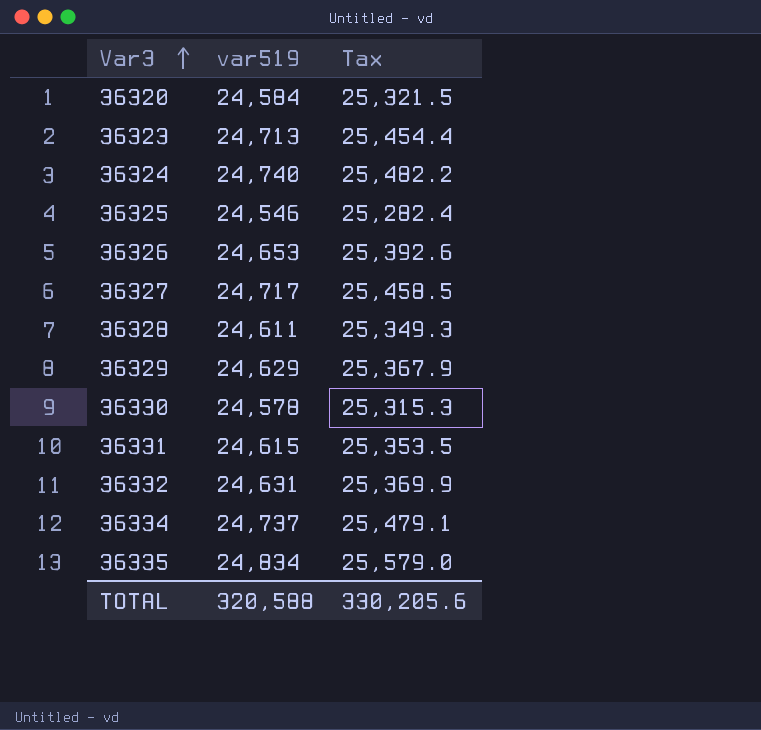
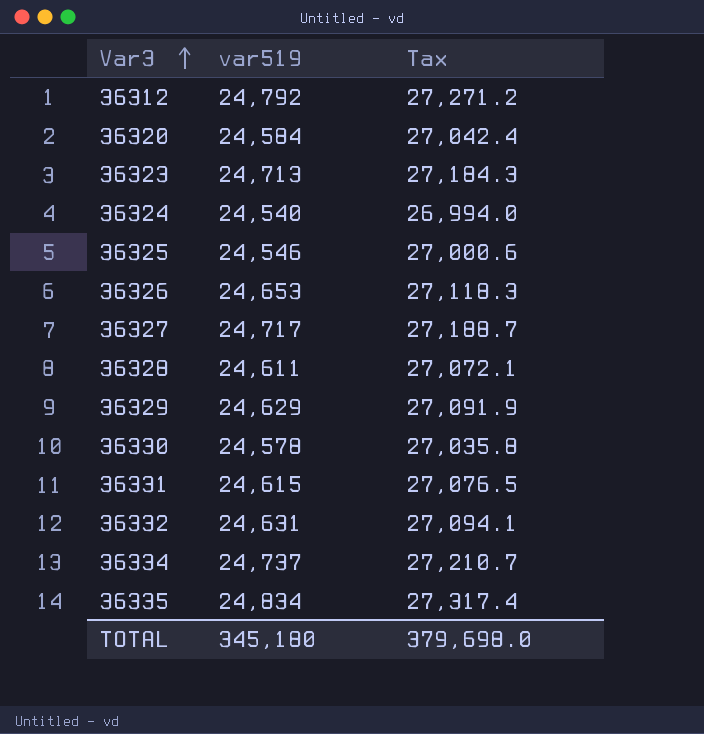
column Tax | formula: [var519] * 1.03 -> [var519] * 1.1
row 36312: none -> 24,792 | 27,271.2
36324 | var519: 24,740 -> 24,540
TOTAL | var519: 320,588 -> 345,180
TOTAL | Tax: 330,205.6 -> 379,698.0

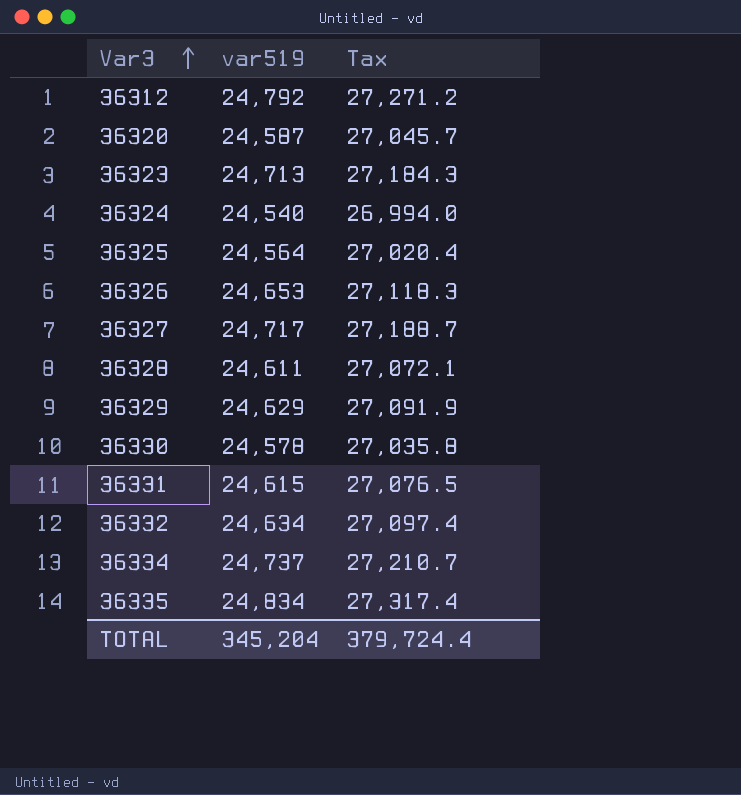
36320 | var519: 24,584 -> 24,587
36320 | Tax: 27,042.4 -> 27,045.7
36325 | var519: 24,546 -> 24,564
36325 | Tax: 27,000.6 -> 27,020.4
36332 | var519: 24,631 -> 24,634
36332 | Tax: 27,094.1 -> 27,097.4
TOTAL | var519: 345,180 -> 345,204
TOTAL | Tax: 379,698.0 -> 379,724.4

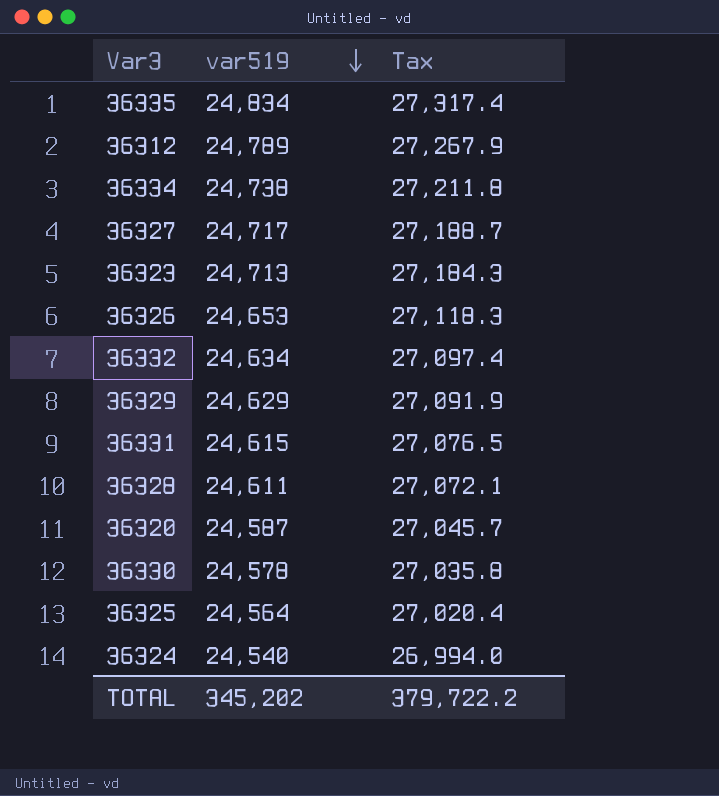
row order: Var3 ascending -> var519 descending
36312 | var519: 24,792 -> 24,789
36312 | Tax: 27,271.2 -> 27,267.9
36334 | var519: 24,737 -> 24,738
36334 | Tax: 27,210.7 -> 27,211.8
TOTAL | var519: 345,204 -> 345,202
TOTAL | Tax: 379,724.4 -> 379,722.2

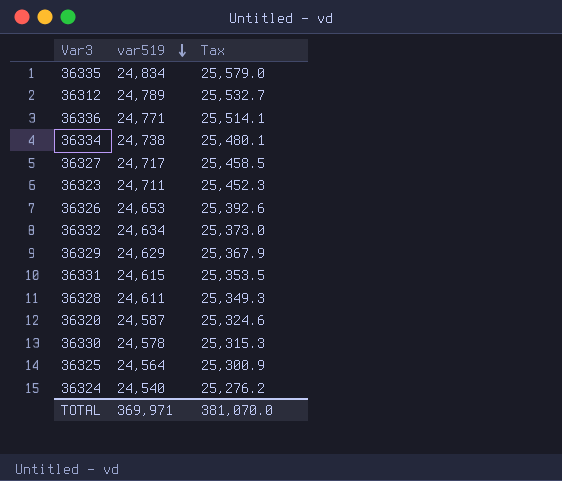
column Tax | formula: [var519] * 1.1 -> [var519] * 1.03
row 36336: none -> 24,771 | 25,514.1
36323 | var519: 24,713 -> 24,711
TOTAL | var519: 345,202 -> 369,971
TOTAL | Tax: 379,722.2 -> 381,070.0

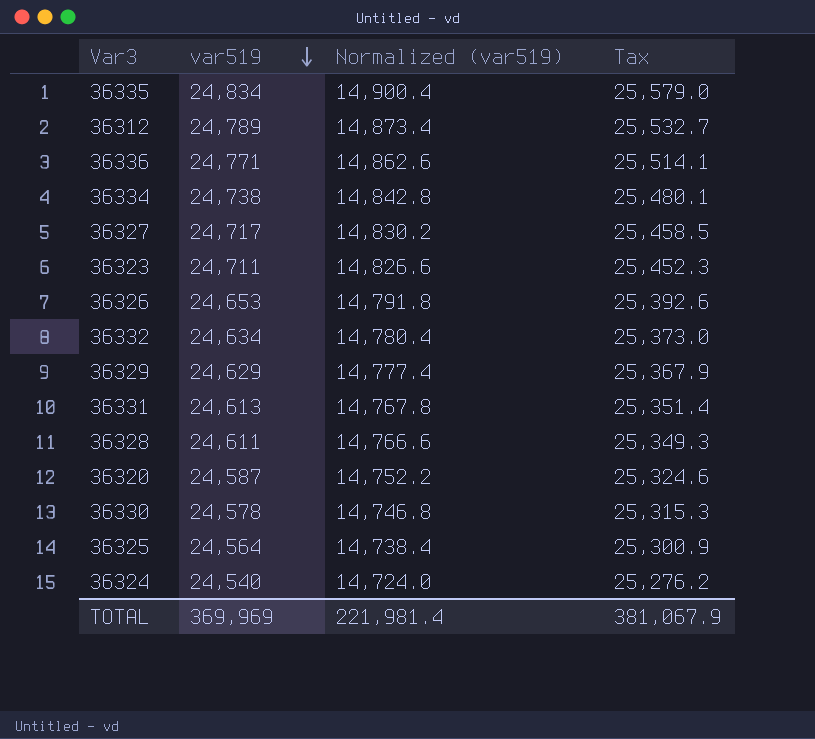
column Normalized (var519) | formula: none -> [var519] * 0.6
36331 | var519: 24,615 -> 24,613
36331 | Tax: 25,353.5 -> 25,351.4
TOTAL | var519: 369,971 -> 369,969
TOTAL | Tax: 381,070.0 -> 381,067.9

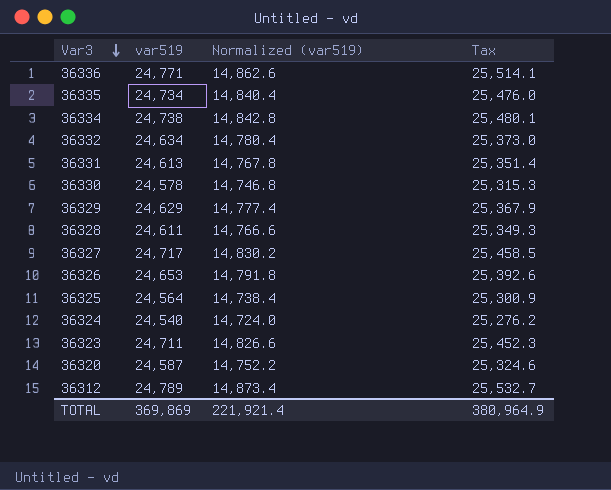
row order: var519 descending -> Var3 descending
36335 | var519: 24,834 -> 24,734
36335 | Normalized (var519): 14,900.4 -> 14,840.4
36335 | Tax: 25,579.0 -> 25,476.0
TOTAL | var519: 369,969 -> 369,869
TOTAL | Normalized (var519): 221,981.4 -> 221,921.4
TOTAL | Tax: 381,067.9 -> 380,964.9

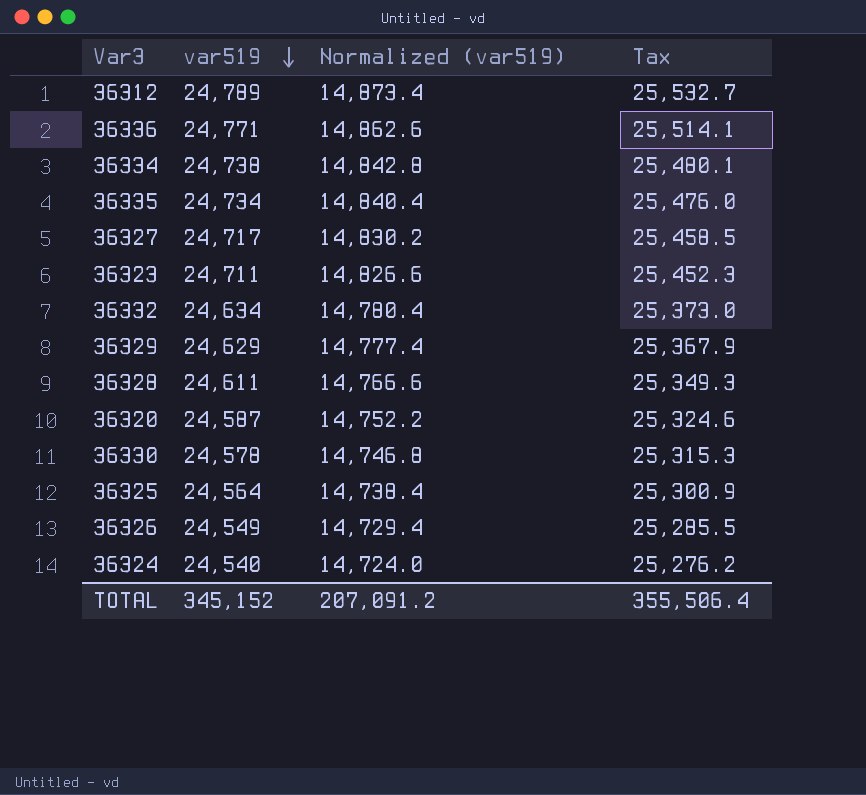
row order: Var3 descending -> var519 descending
row 36331: 24,613 | 14,767.8 | 25,351.4 -> none
36326 | var519: 24,653 -> 24,549
36326 | Normalized (var519): 14,791.8 -> 14,729.4
36326 | Tax: 25,392.6 -> 25,285.5
TOTAL | var519: 369,869 -> 345,152
TOTAL | Normalized (var519): 221,921.4 -> 207,091.2
TOTAL | Tax: 380,964.9 -> 355,506.4

